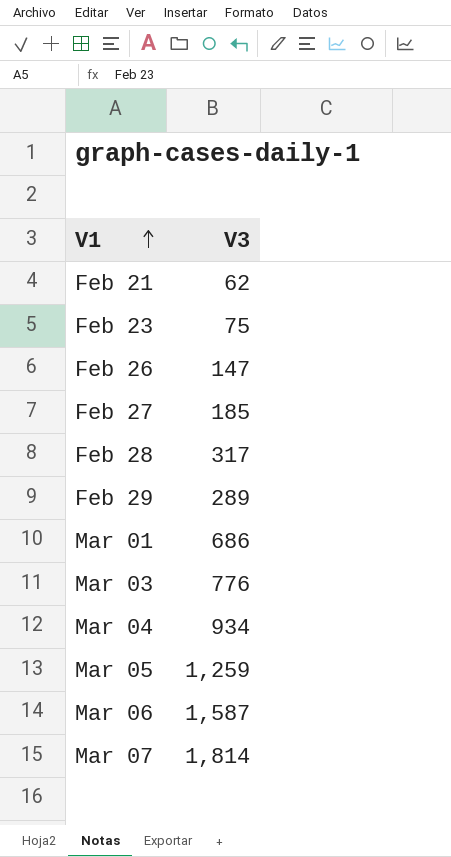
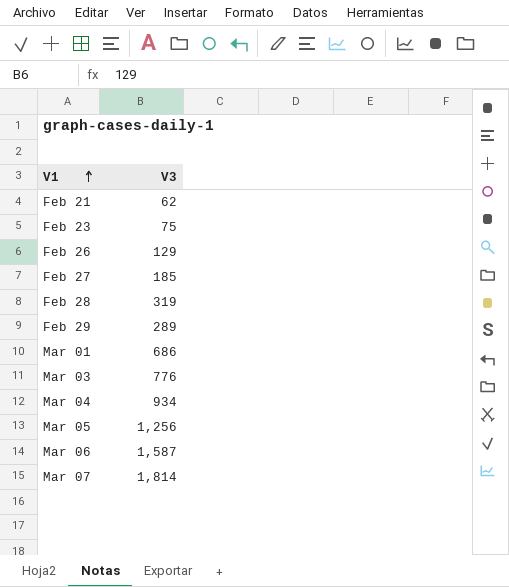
Feb 26 | V3: 147 -> 129
Feb 28 | V3: 317 -> 319
Mar 05 | V3: 1,259 -> 1,256

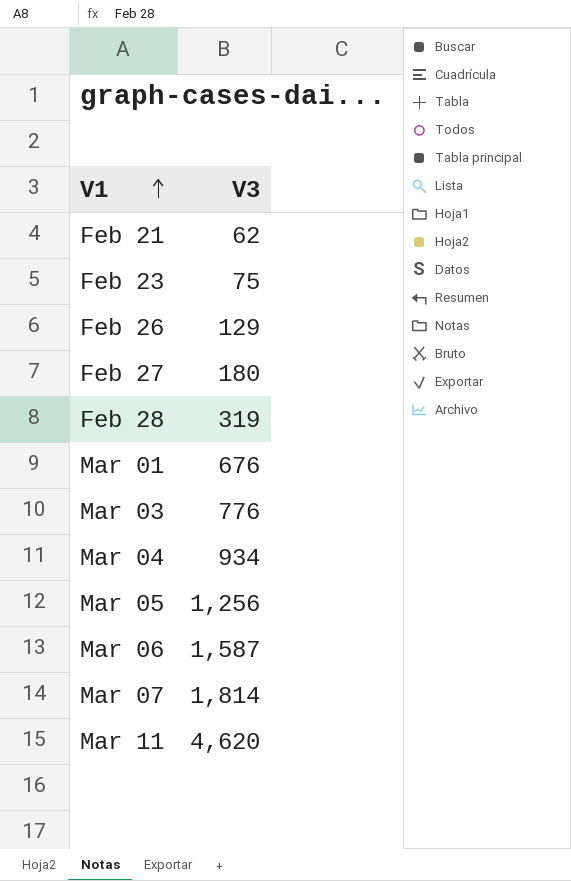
row Feb 29: 289 -> none
Feb 27 | V3: 185 -> 180
Mar 01 | V3: 686 -> 676
row Mar 11: none -> 4,620

